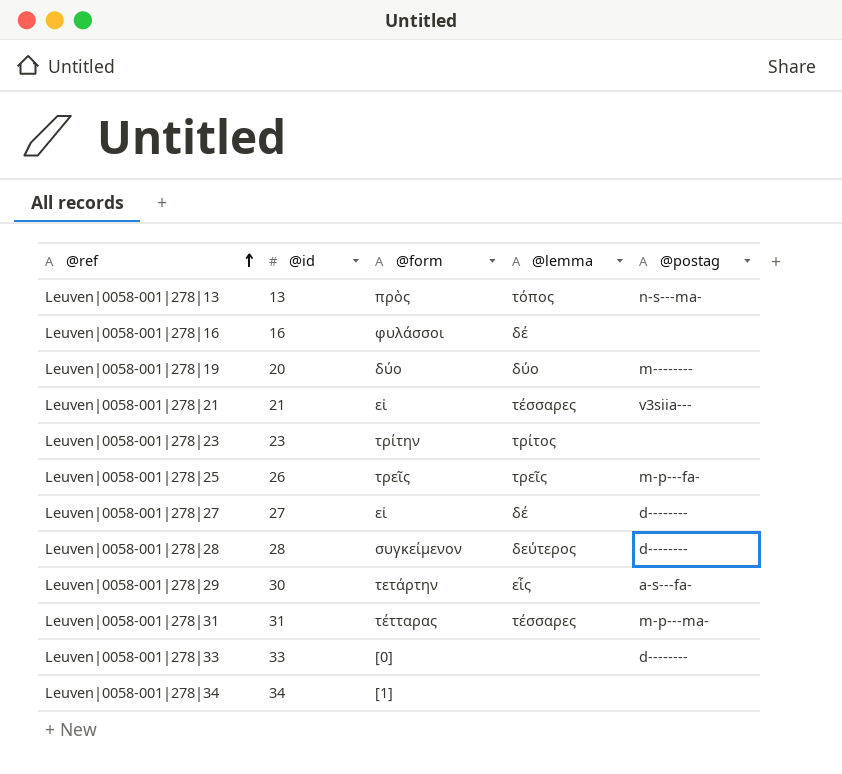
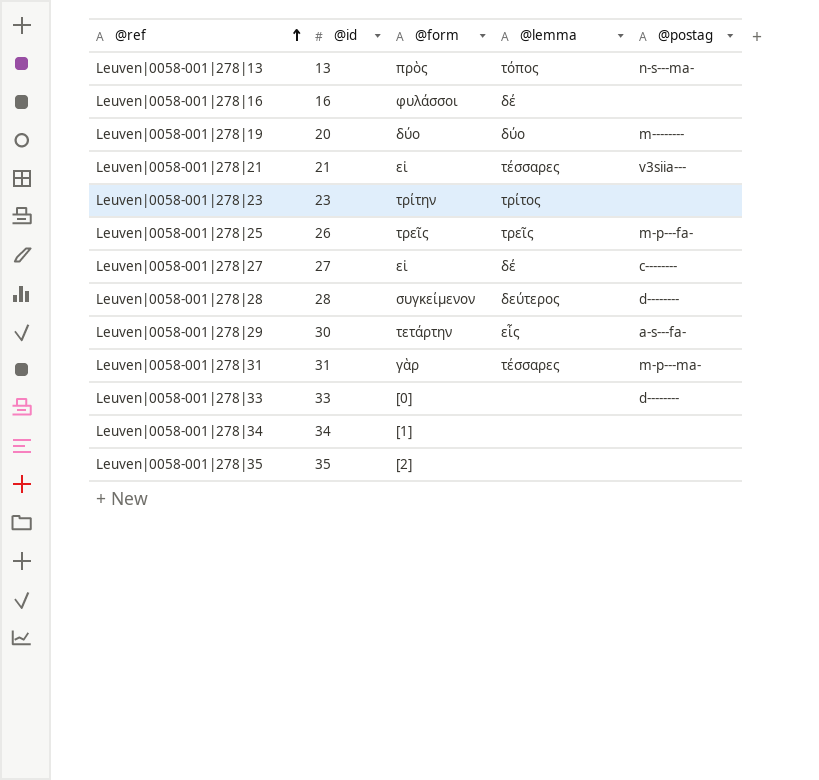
Leuven|0058-001|278|27 | @postag: d-------- -> c--------
Leuven|0058-001|278|31 | @form: τέτταρας -> γὰρ
row Leuven|0058-001|278|35: none -> 35 | [2] | none | none

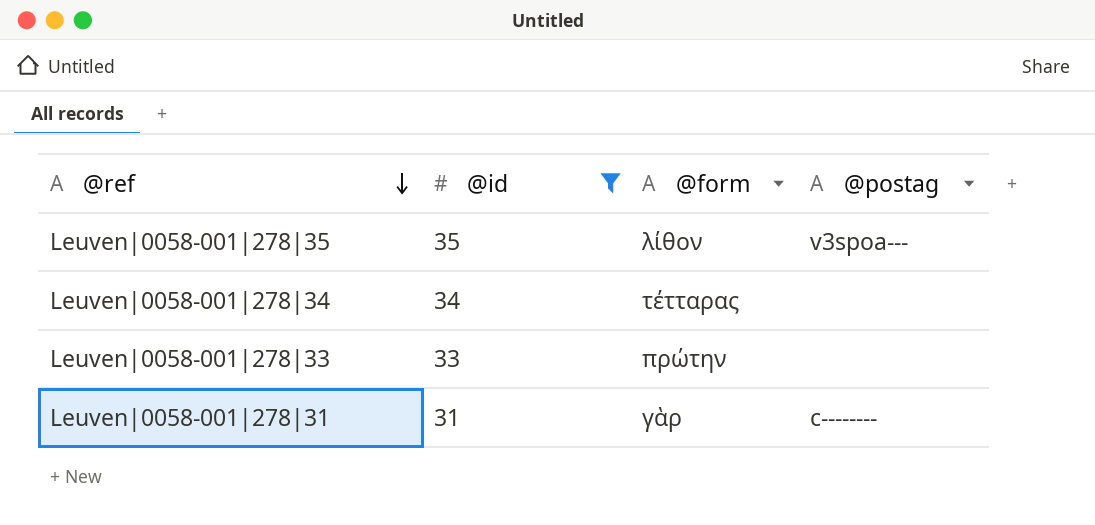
filter: none -> @id >= 31
row order: @ref ascending -> @ref descending
column @lemma | position: 4 -> none
Leuven|0058-001|278|35 | @form: [2] -> λίθον
Leuven|0058-001|278|35 | @postag: none -> v3spoa---
Leuven|0058-001|278|34 | @form: [1] -> τέτταρας
Leuven|0058-001|278|33 | @form: [0] -> πρώτην
Leuven|0058-001|278|33 | @postag: d-------- -> none
Leuven|0058-001|278|31 | @postag: m-p---ma- -> c--------

